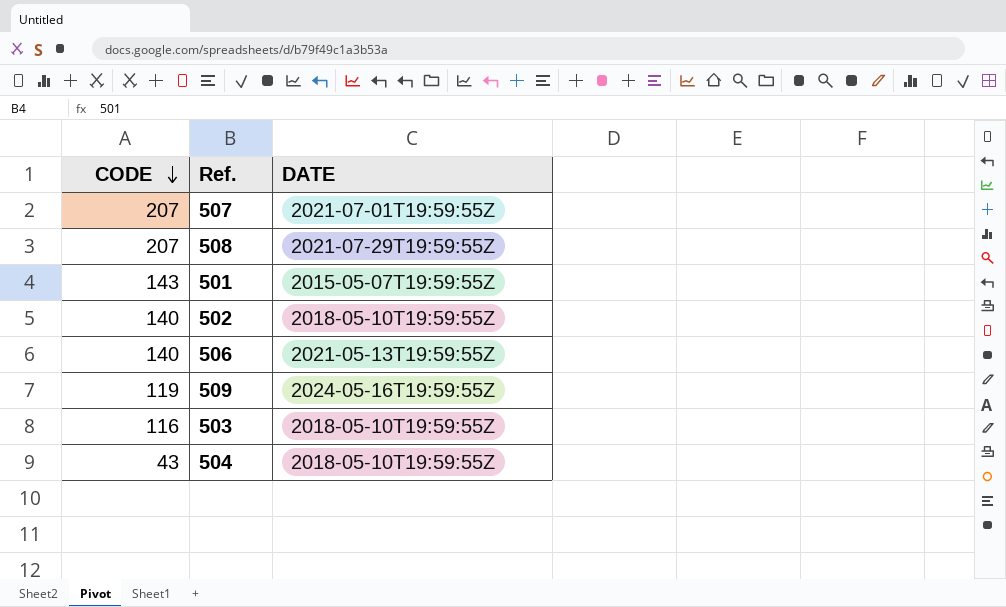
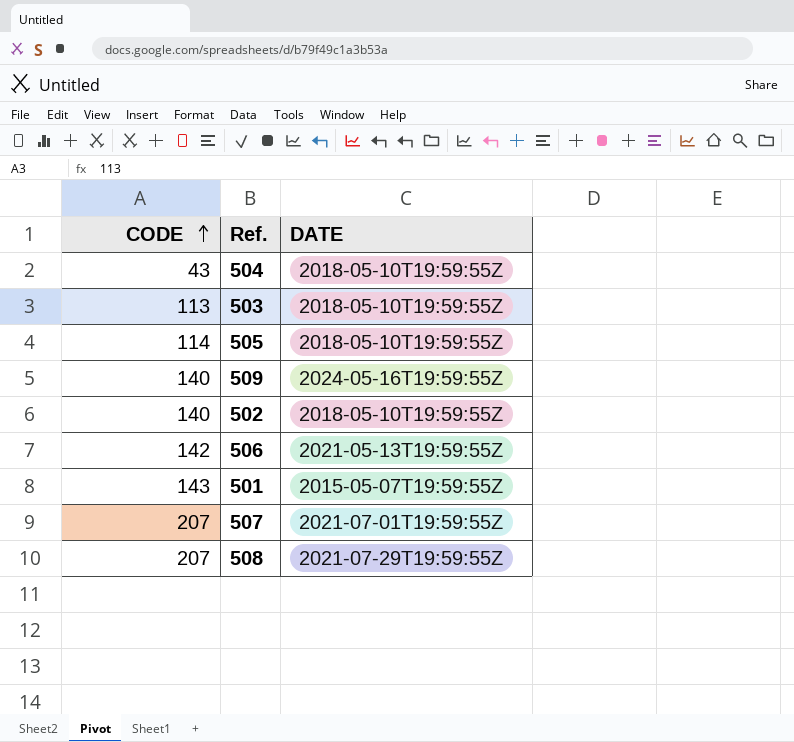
row order: CODE descending -> CODE ascending
503 | CODE: 116 -> 113
row 505: none -> 114 | 2018-05-10T19:59:55Z
509 | CODE: 119 -> 140
506 | CODE: 140 -> 142

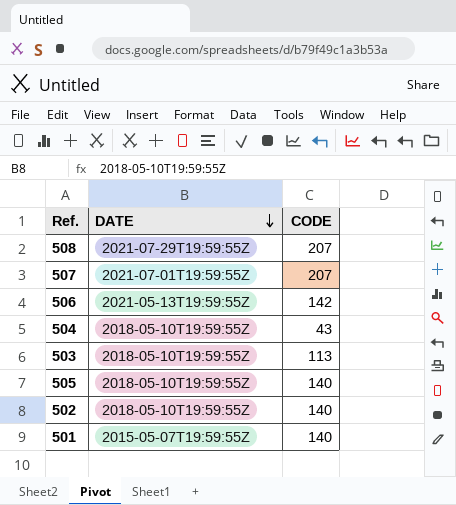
row order: CODE ascending -> DATE descending
column CODE | position: 1 -> 3
row 509: 140 | 2024-05-16T19:59:55Z -> none
505 | CODE: 114 -> 140
501 | CODE: 143 -> 140

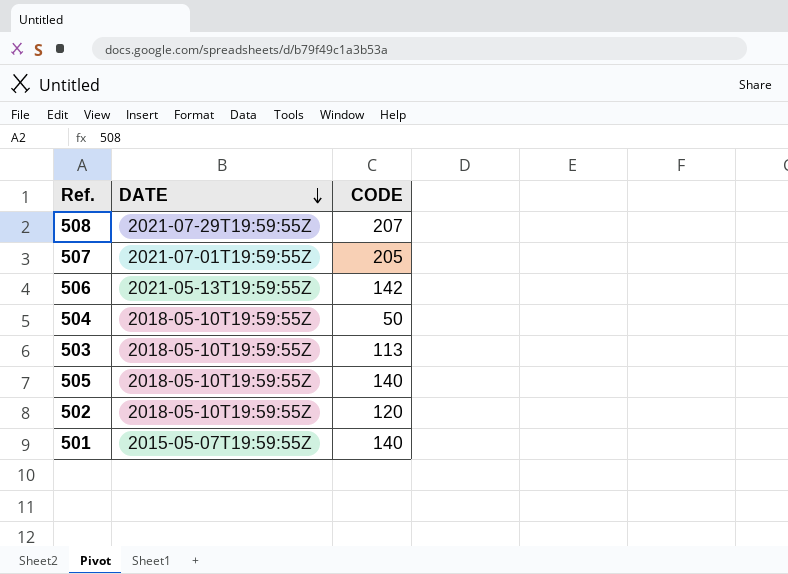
507 | CODE: 207 -> 205
504 | CODE: 43 -> 50
502 | CODE: 140 -> 120

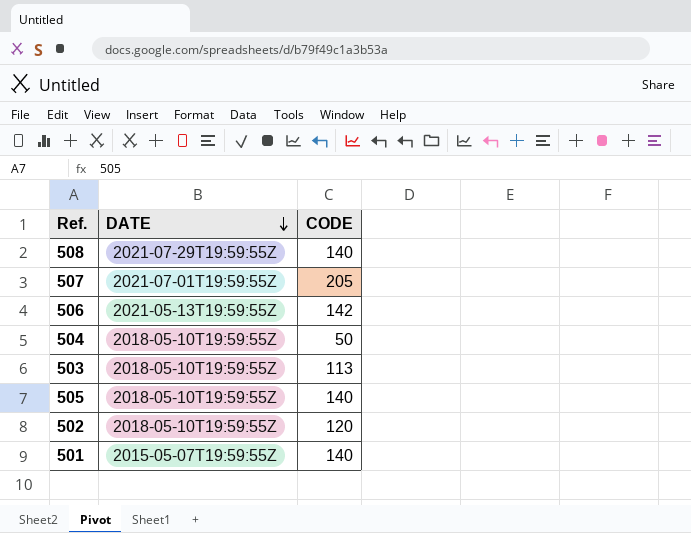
508 | CODE: 207 -> 140

